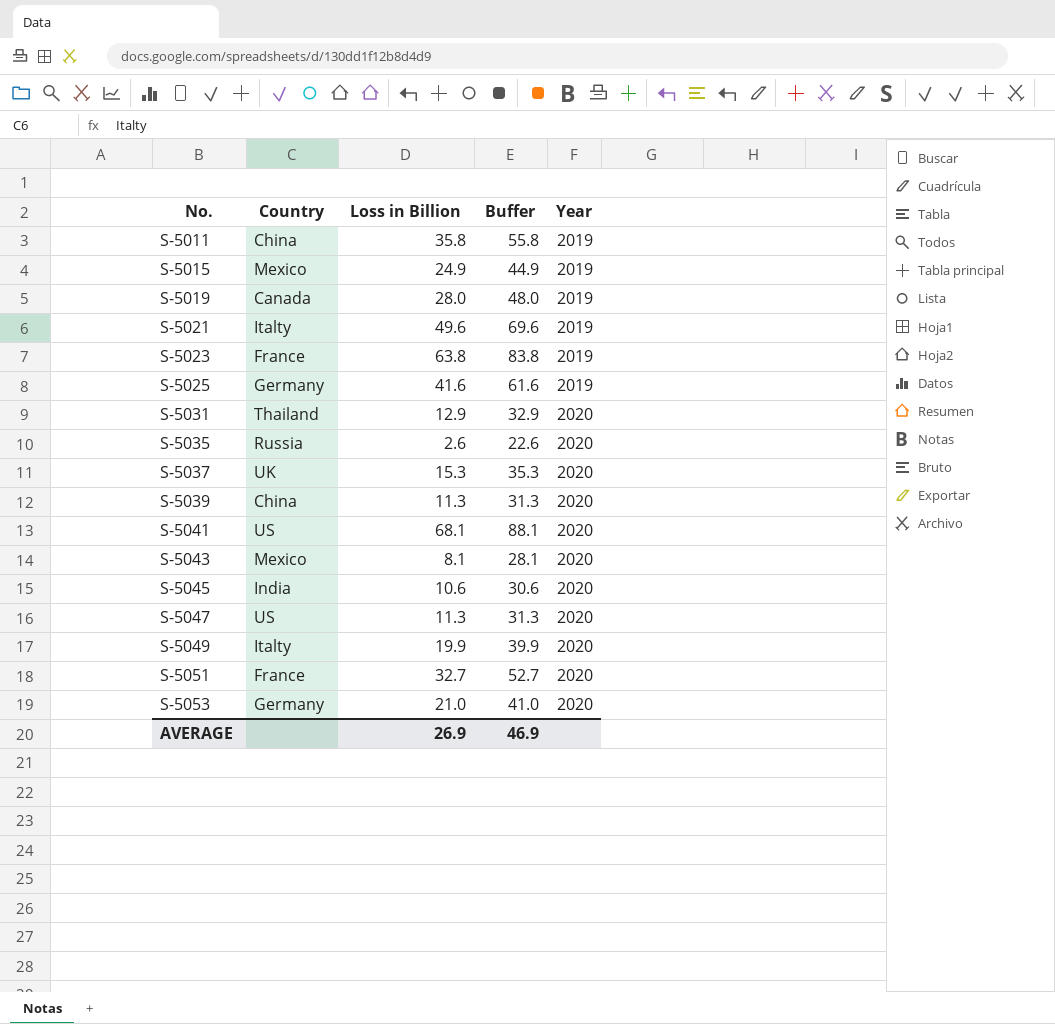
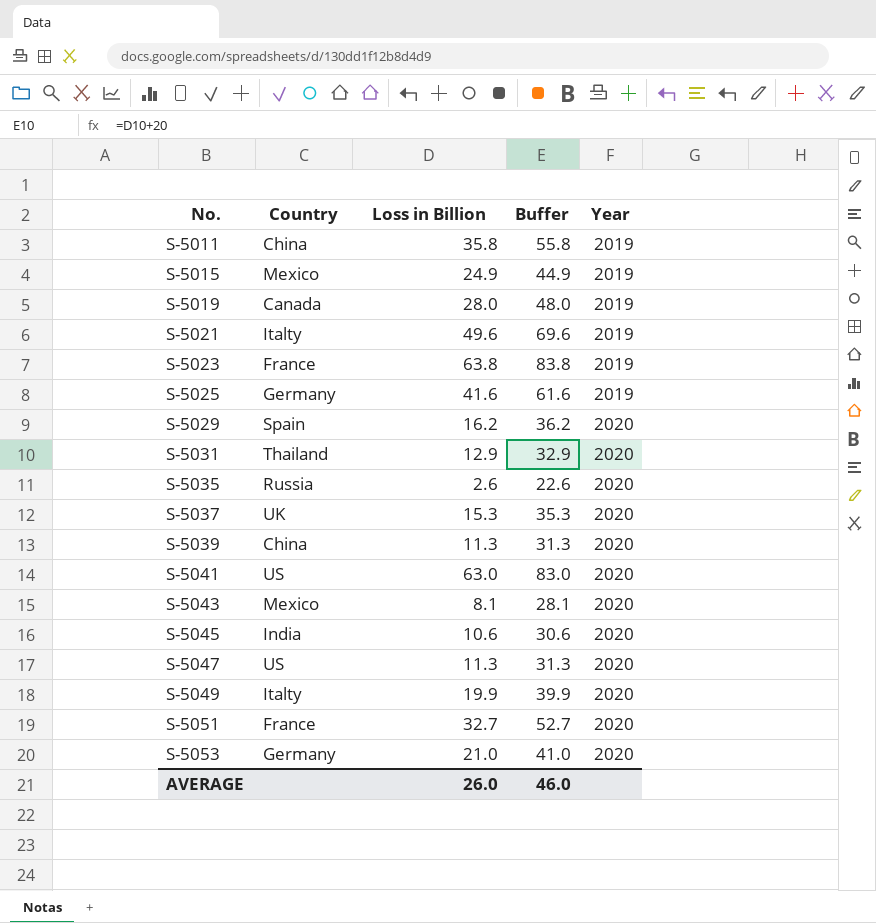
row S-5029: none -> Spain | 16.2 | 36.2 | 2020
S-5041 | Loss in Billion: 68.1 -> 63.0
S-5041 | Buffer: 88.1 -> 83.0
AVERAGE | Loss in Billion: 26.9 -> 26.0
AVERAGE | Buffer: 46.9 -> 46.0

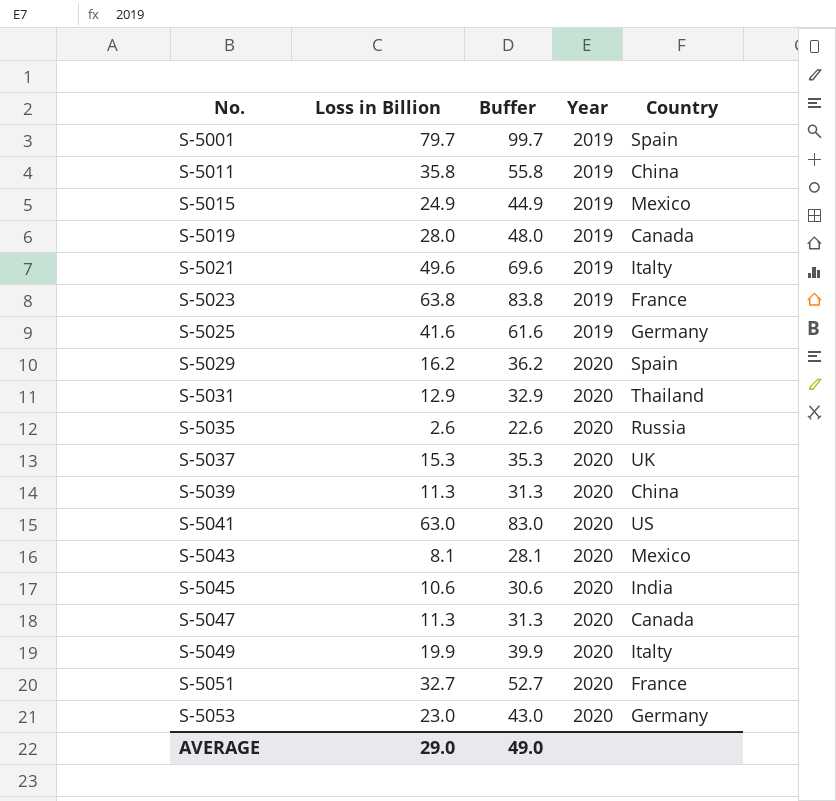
column Country | position: 2 -> 5
row S-5001: none -> 79.7 | 99.7 | 2019 | Spain
S-5047 | Country: US -> Canada
S-5053 | Loss in Billion: 21.0 -> 23.0
S-5053 | Buffer: 41.0 -> 43.0
AVERAGE | Loss in Billion: 26.0 -> 29.0
AVERAGE | Buffer: 46.0 -> 49.0

